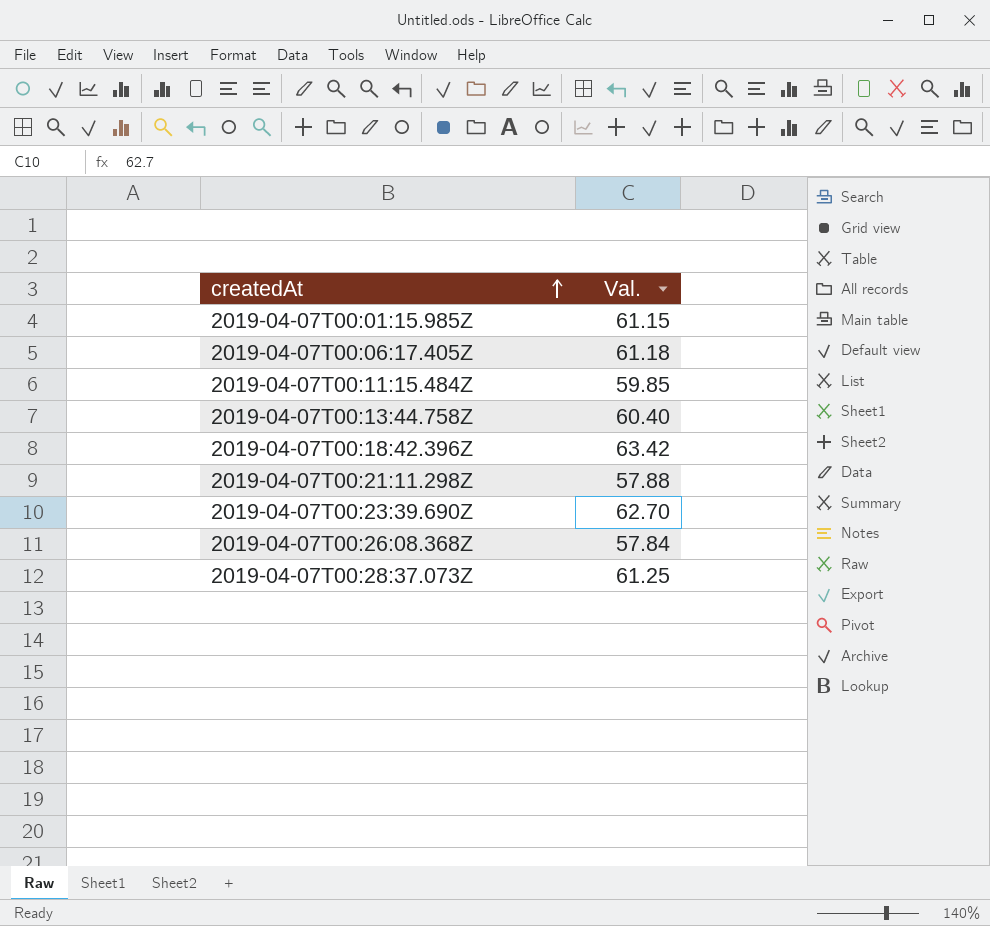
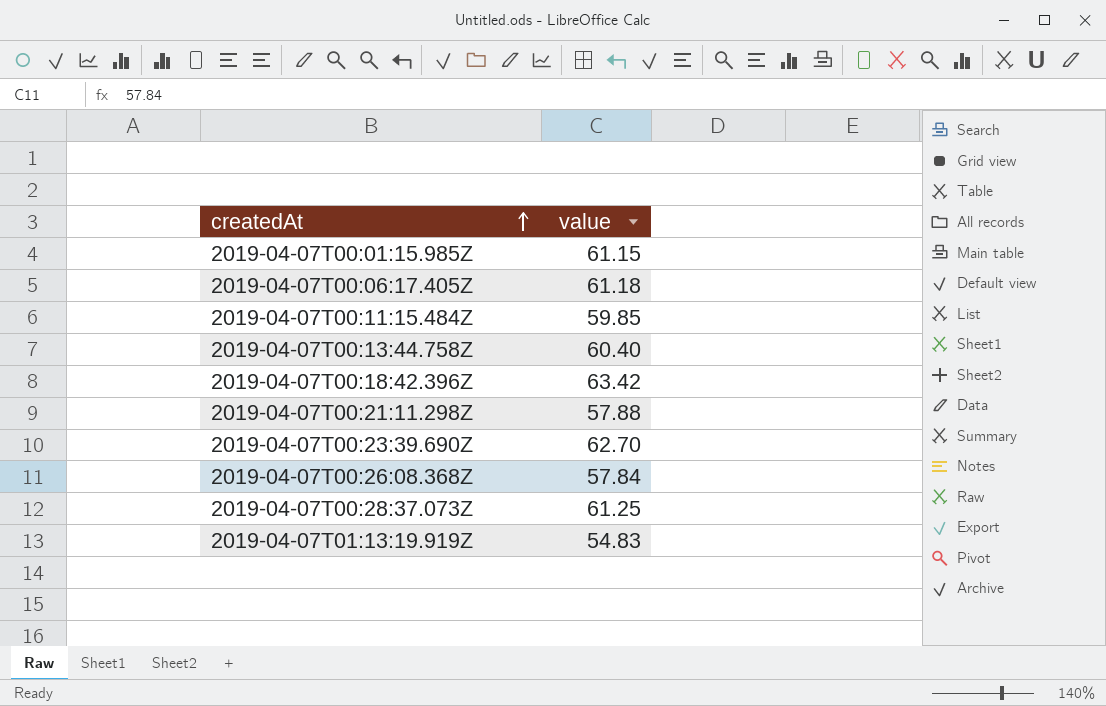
column name: Val. -> value
row 2019-04-07T01:13:19.919Z: none -> 54.83

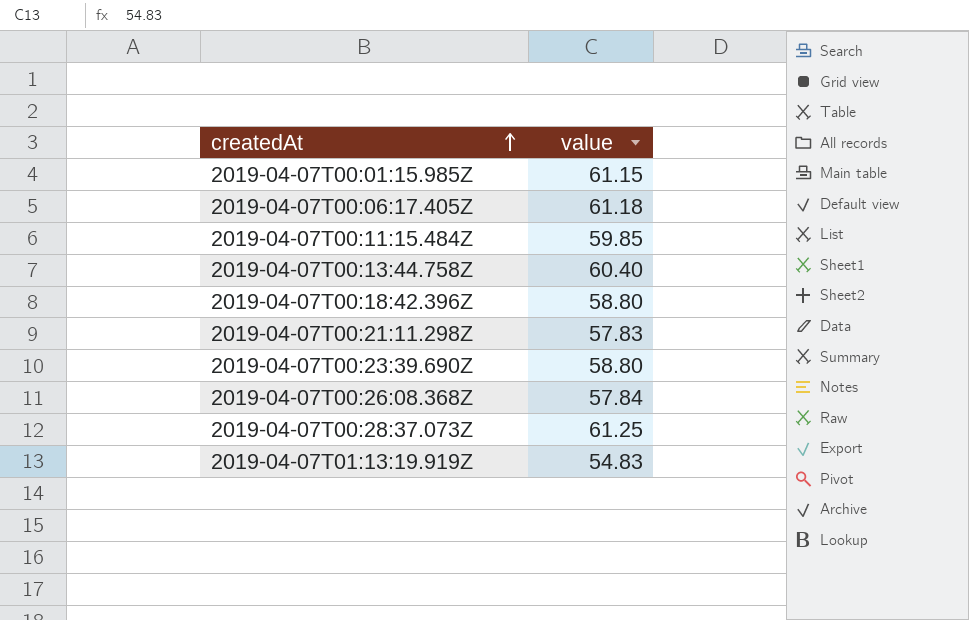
2019-04-07T00:18:42.396Z | value: 63.42 -> 58.80
2019-04-07T00:21:11.298Z | value: 57.88 -> 57.83
2019-04-07T00:23:39.690Z | value: 62.70 -> 58.80

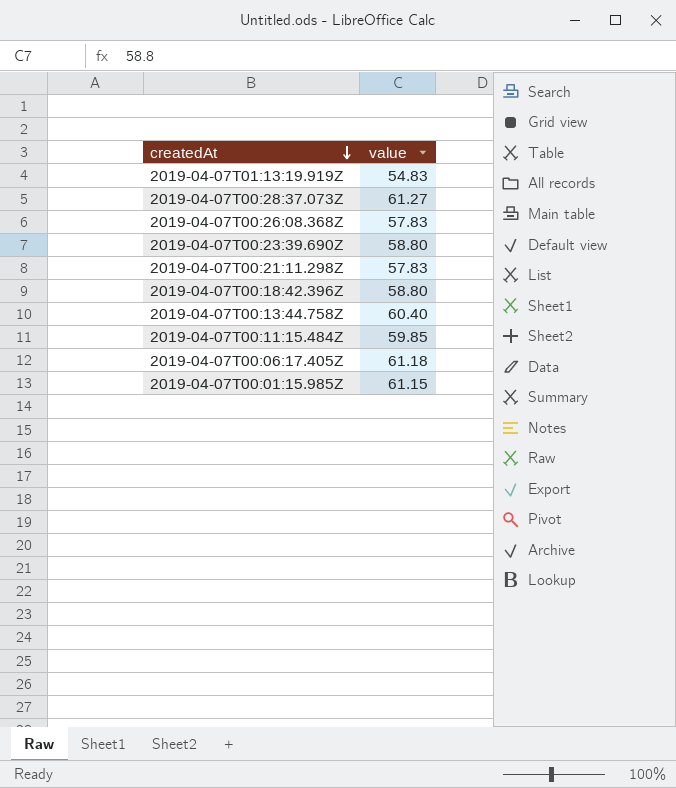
row order: createdAt ascending -> createdAt descending
2019-04-07T00:28:37.073Z | value: 61.25 -> 61.27
2019-04-07T00:26:08.368Z | value: 57.84 -> 57.83

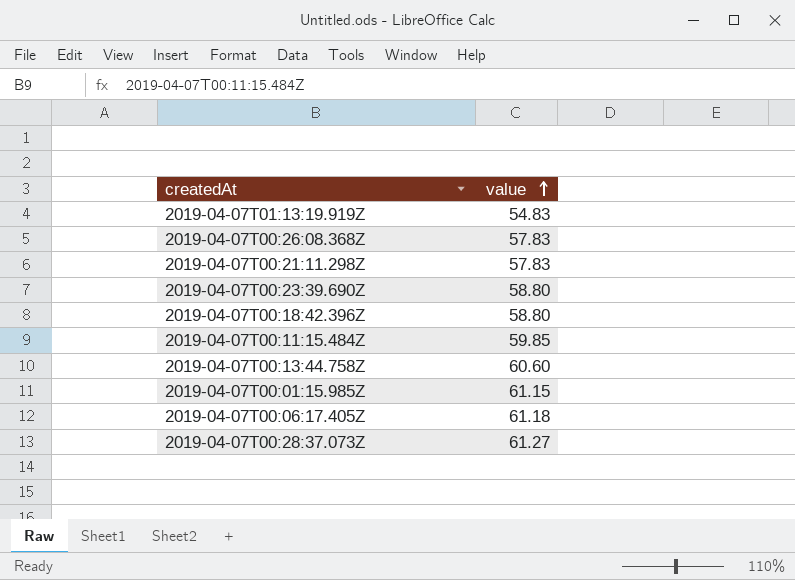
row order: createdAt descending -> value ascending
2019-04-07T00:13:44.758Z | value: 60.40 -> 60.60

